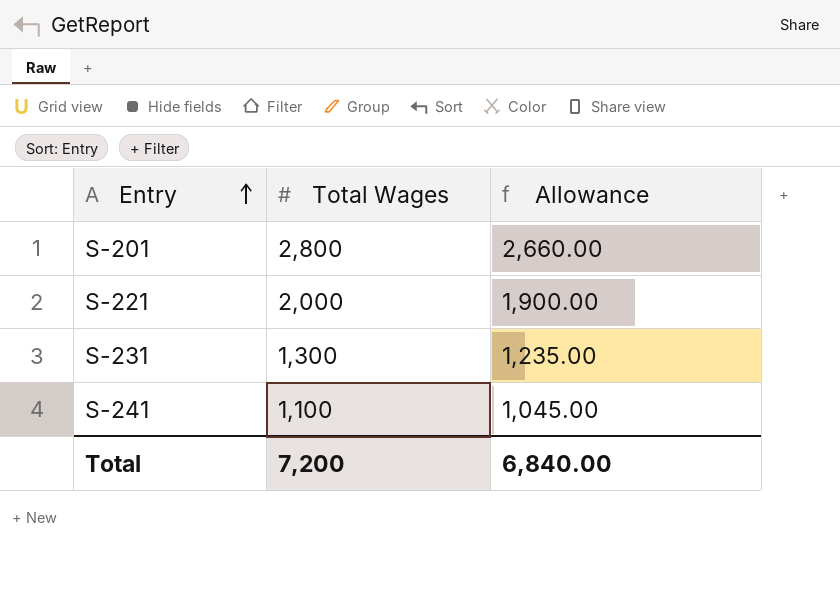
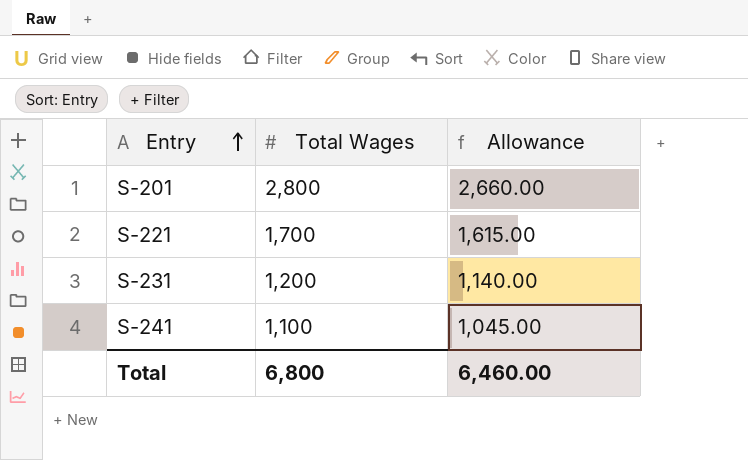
S-221 | Total Wages: 2,000 -> 1,700
S-221 | Allowance: 1,900.00 -> 1,615.00
S-231 | Total Wages: 1,300 -> 1,200
S-231 | Allowance: 1,235.00 -> 1,140.00
Total | Total Wages: 7,200 -> 6,800
Total | Allowance: 6,840.00 -> 6,460.00

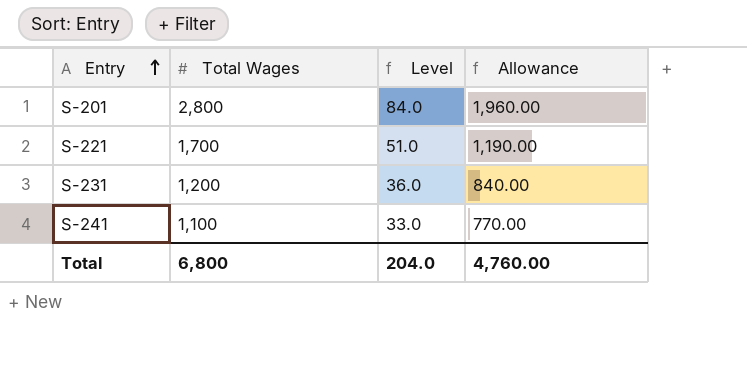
column Level | formula: none -> [Total Wages] * 0.03
column Allowance | formula: [Total Wages] * 0.95 -> [Total Wages] * 0.7
Total | Allowance: 6,460.00 -> 4,760.00

